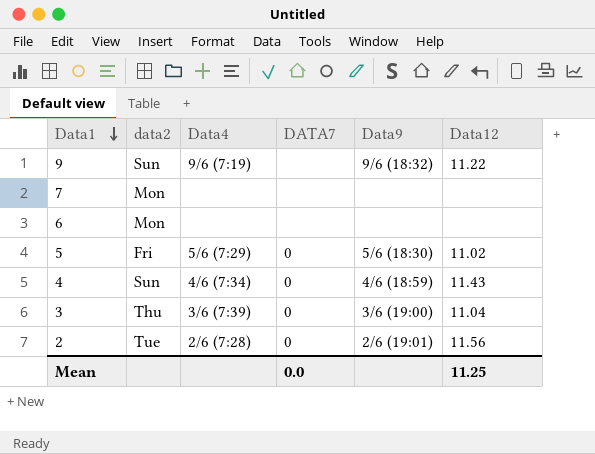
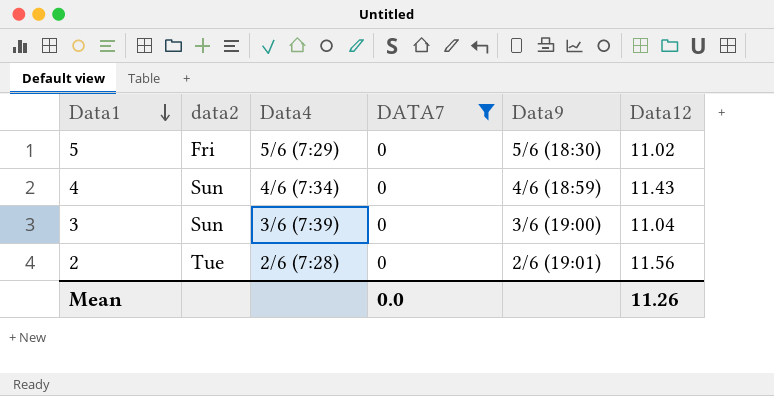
filter: none -> DATA7 = 0
3 | data2: Thu -> Sun
Mean | Data12: 11.25 -> 11.26

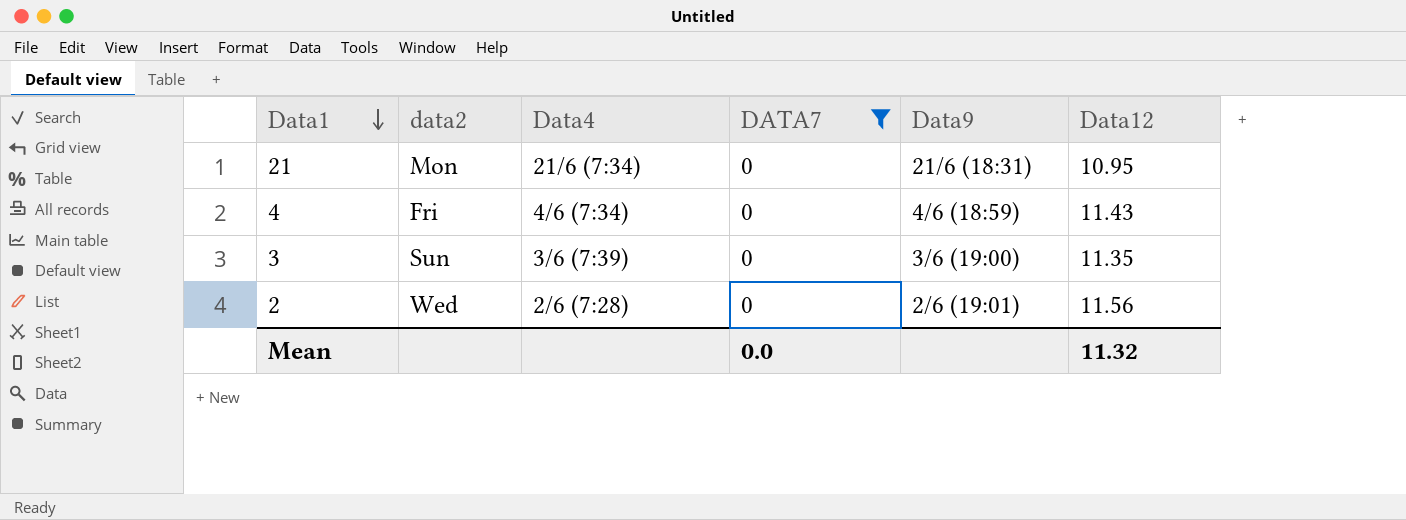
row 5: Fri | 5/6 (7:29) | 0 | 5/6 (18:30) | 11.02 -> none
row 21: none -> Mon | 21/6 (7:34) | 0 | 21/6 (18:31) | 10.95
4 | data2: Sun -> Fri
3 | Data12: 11.04 -> 11.35
2 | data2: Tue -> Wed
Mean | Data12: 11.26 -> 11.32

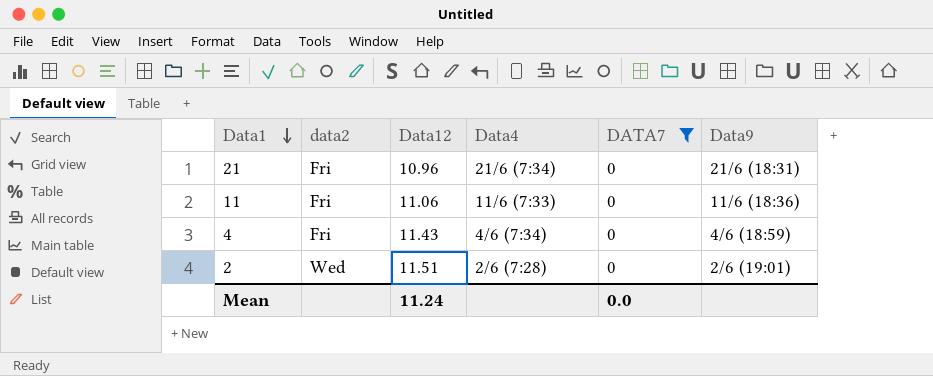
column Data12 | position: 6 -> 3
row 3: Sun | 3/6 (7:39) | 0 | 3/6 (19:00) | 11.35 -> none
21 | data2: Mon -> Fri
21 | Data12: 10.95 -> 10.96
row 11: none -> Fri | 11.06 | 11/6 (7:33) | 0 | 11/6 (18:36)
2 | Data12: 11.56 -> 11.51
Mean | Data12: 11.32 -> 11.24

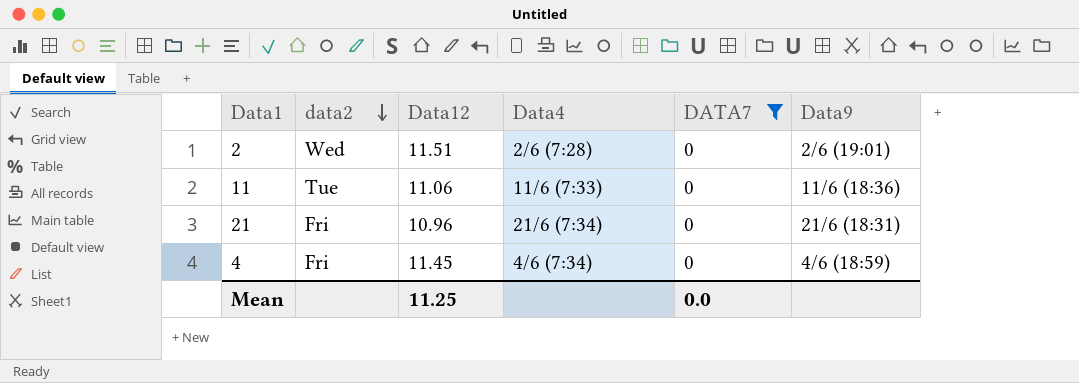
row order: Data1 descending -> data2 descending
11 | data2: Fri -> Tue
4 | Data12: 11.43 -> 11.45
Mean | Data12: 11.24 -> 11.25

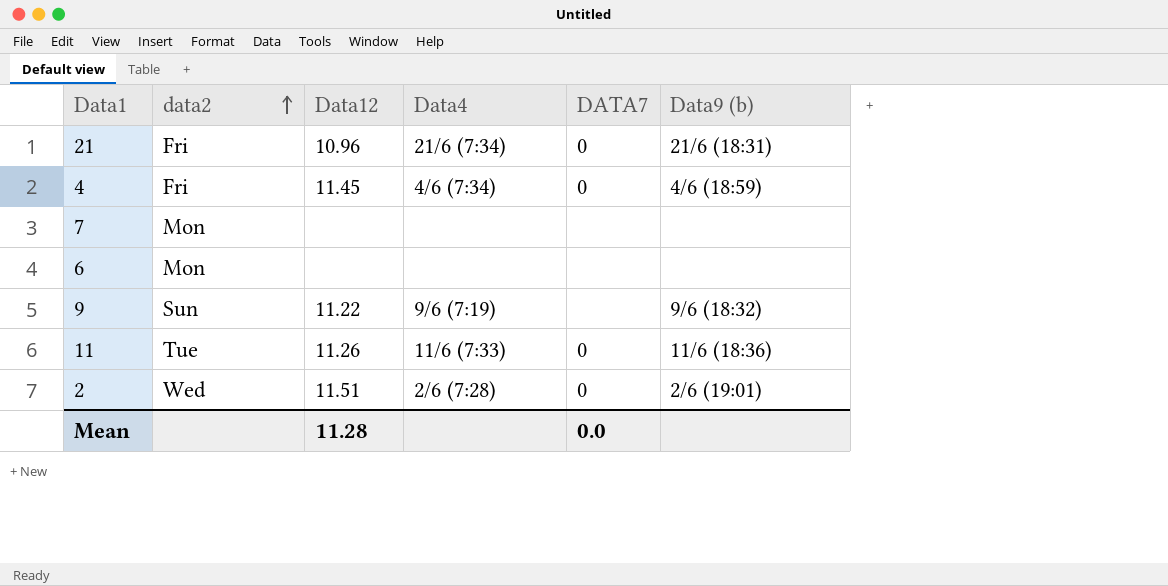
filter: DATA7 = 0 -> none
row order: data2 descending -> data2 ascending
column name: Data9 -> Data9 (b)
11 | Data12: 11.06 -> 11.26
Mean | Data12: 11.25 -> 11.28

